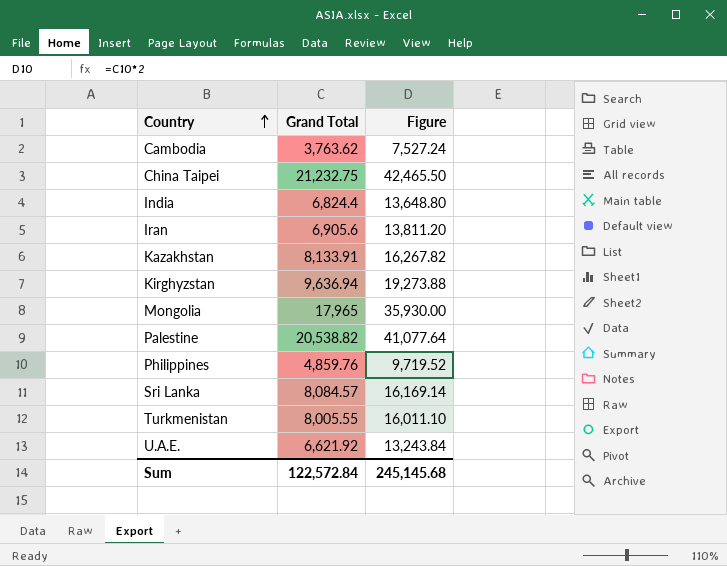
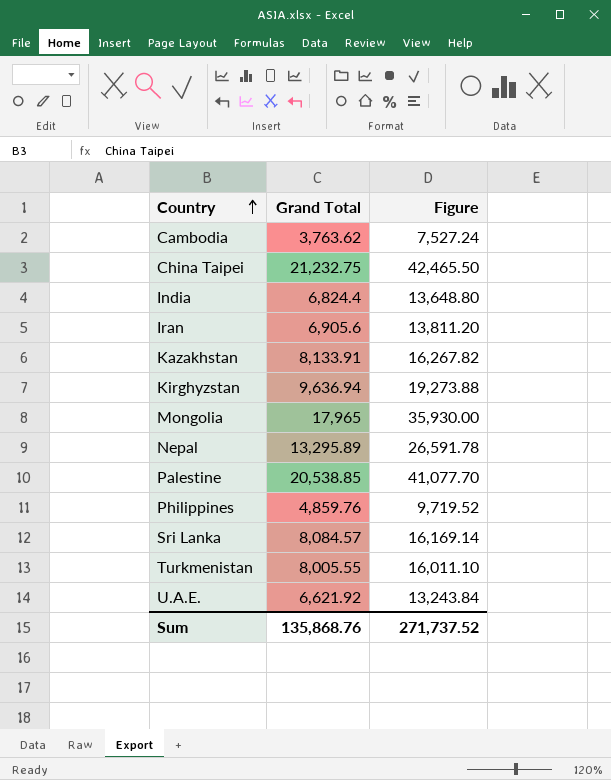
row Nepal: none -> 13,295.89 | 26,591.78
Palestine | Grand Total: 20,538.82 -> 20,538.85
Palestine | Figure: 41,077.64 -> 41,077.70
Sum | Grand Total: 122,572.84 -> 135,868.76
Sum | Figure: 245,145.68 -> 271,737.52

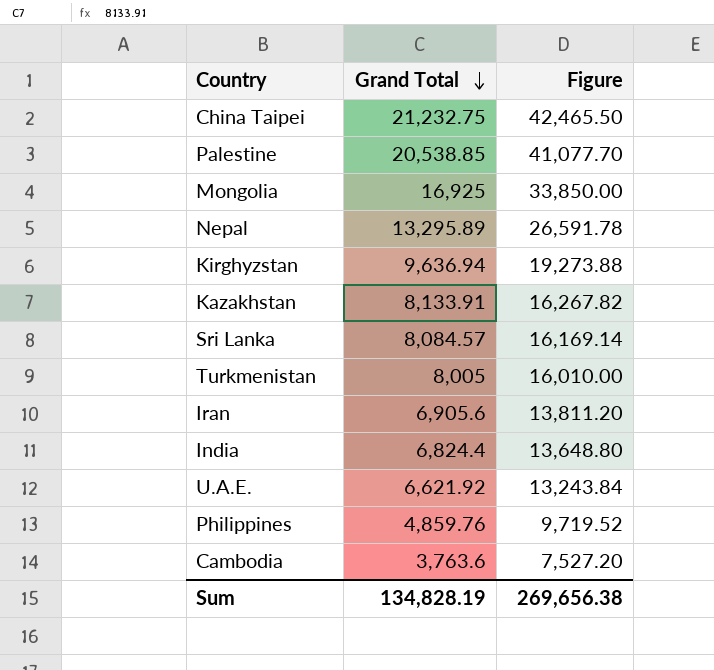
row order: Country ascending -> Grand Total descending
Mongolia | Grand Total: 17,965 -> 16,925
Mongolia | Figure: 35,930.00 -> 33,850.00
Turkmenistan | Grand Total: 8,005.55 -> 8,005
Turkmenistan | Figure: 16,011.10 -> 16,010.00
Cambodia | Grand Total: 3,763.62 -> 3,763.6
Cambodia | Figure: 7,527.24 -> 7,527.20
Sum | Grand Total: 135,868.76 -> 134,828.19
Sum | Figure: 271,737.52 -> 269,656.38

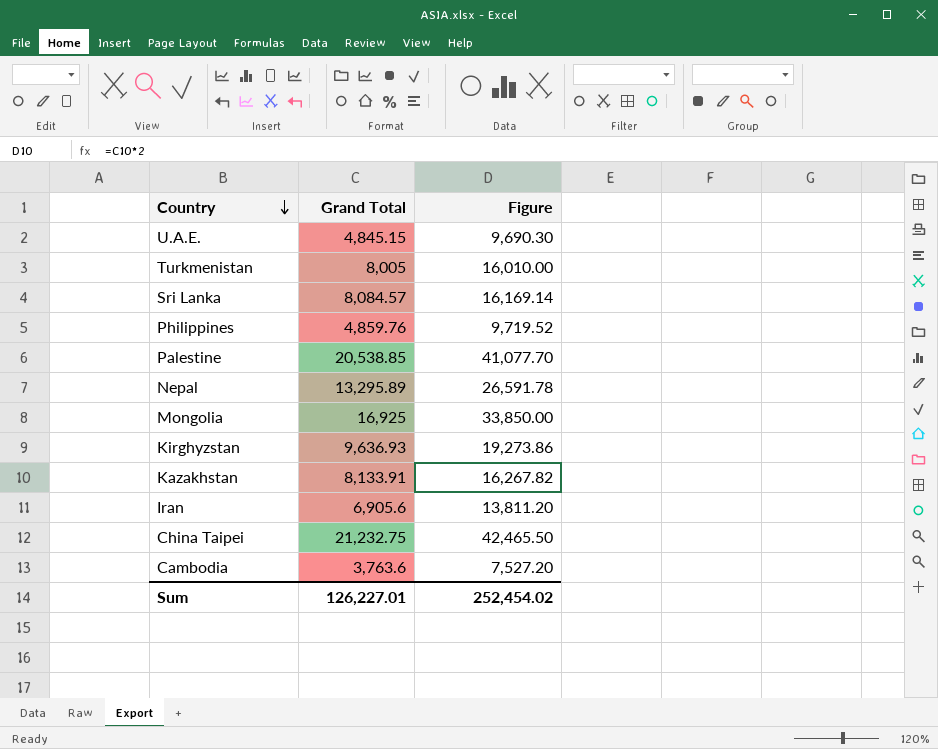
row order: Grand Total descending -> Country descending
row India: 6,824.4 | 13,648.80 -> none
U.A.E. | Grand Total: 6,621.92 -> 4,845.15
U.A.E. | Figure: 13,243.84 -> 9,690.30
Kirghyzstan | Grand Total: 9,636.94 -> 9,636.93
Kirghyzstan | Figure: 19,273.88 -> 19,273.86
Sum | Grand Total: 134,828.19 -> 126,227.01
Sum | Figure: 269,656.38 -> 252,454.02

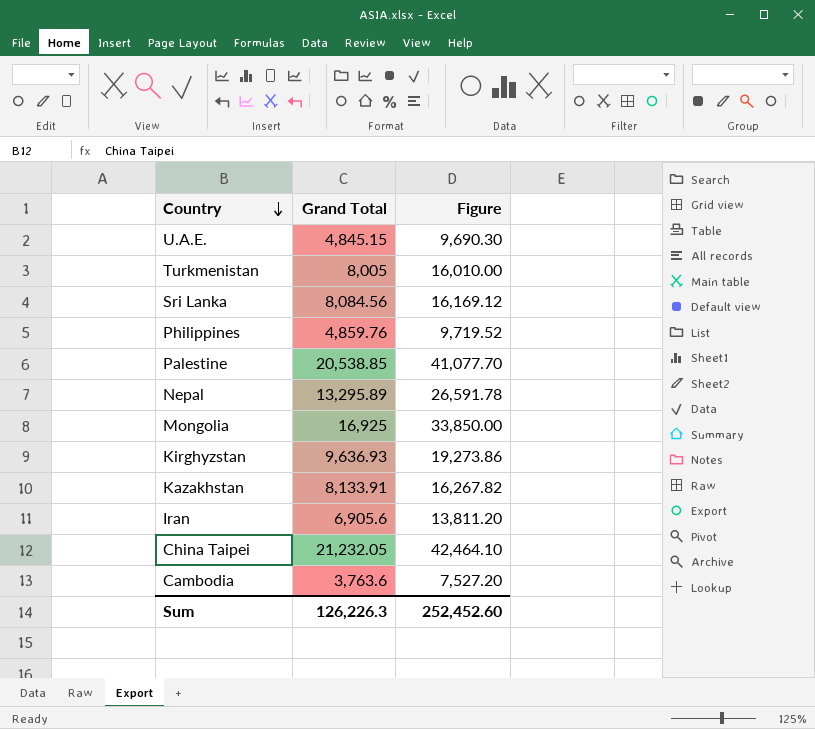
Sri Lanka | Grand Total: 8,084.57 -> 8,084.56
Sri Lanka | Figure: 16,169.14 -> 16,169.12
China Taipei | Grand Total: 21,232.75 -> 21,232.05
China Taipei | Figure: 42,465.50 -> 42,464.10
Sum | Grand Total: 126,227.01 -> 126,226.3
Sum | Figure: 252,454.02 -> 252,452.60

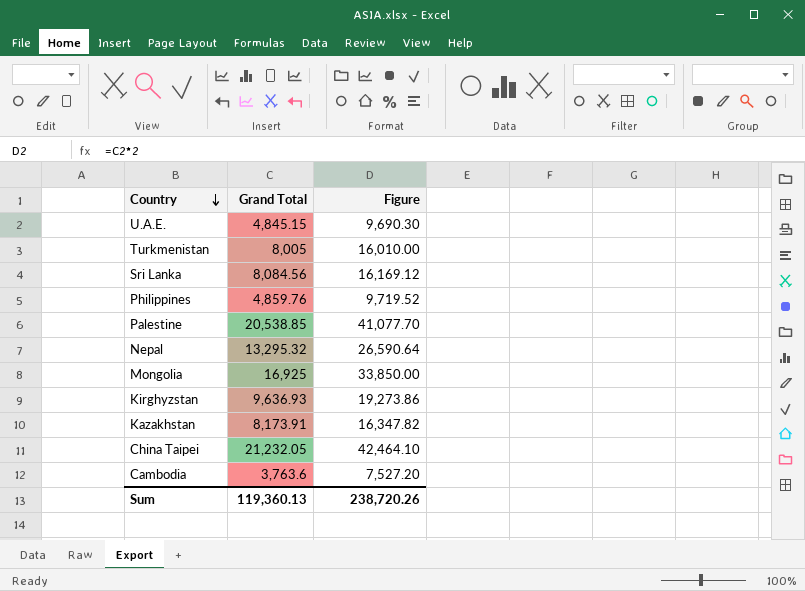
row Iran: 6,905.6 | 13,811.20 -> none
Nepal | Grand Total: 13,295.89 -> 13,295.32
Nepal | Figure: 26,591.78 -> 26,590.64
Kazakhstan | Grand Total: 8,133.91 -> 8,173.91
Kazakhstan | Figure: 16,267.82 -> 16,347.82
Sum | Grand Total: 126,226.3 -> 119,360.13
Sum | Figure: 252,452.60 -> 238,720.26

